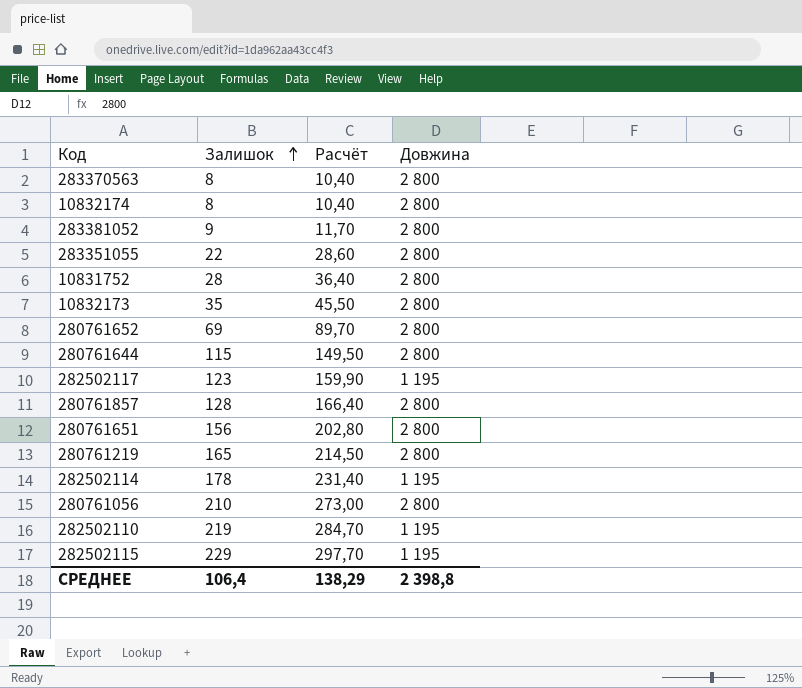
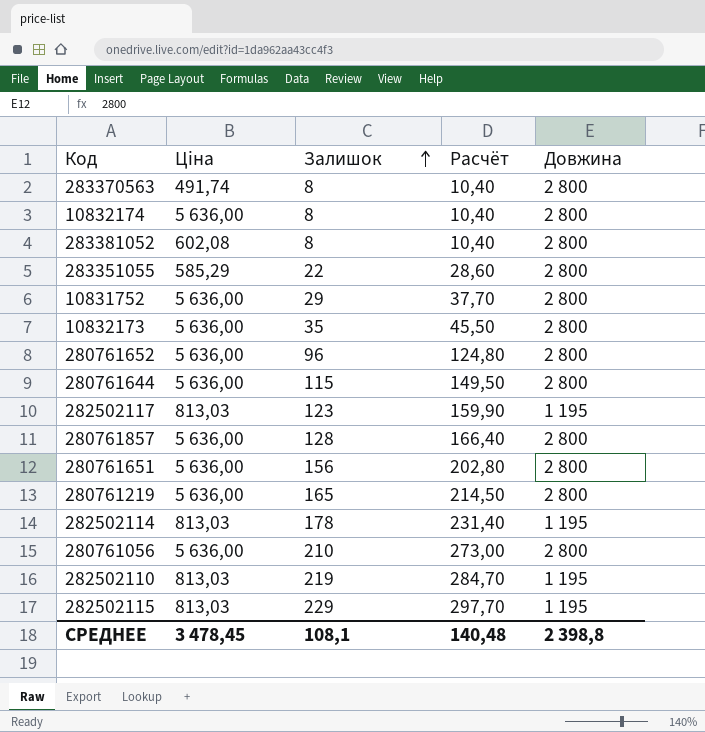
column Ціна | position: none -> 2
283381052 | Залишок: 9 -> 8
283381052 | Расчёт: 11,70 -> 10,40
10831752 | Залишок: 28 -> 29
10831752 | Расчёт: 36,40 -> 37,70
280761652 | Залишок: 69 -> 96
280761652 | Расчёт: 89,70 -> 124,80
СРЕДНЕЕ | Залишок: 106,4 -> 108,1
СРЕДНЕЕ | Расчёт: 138,29 -> 140,48

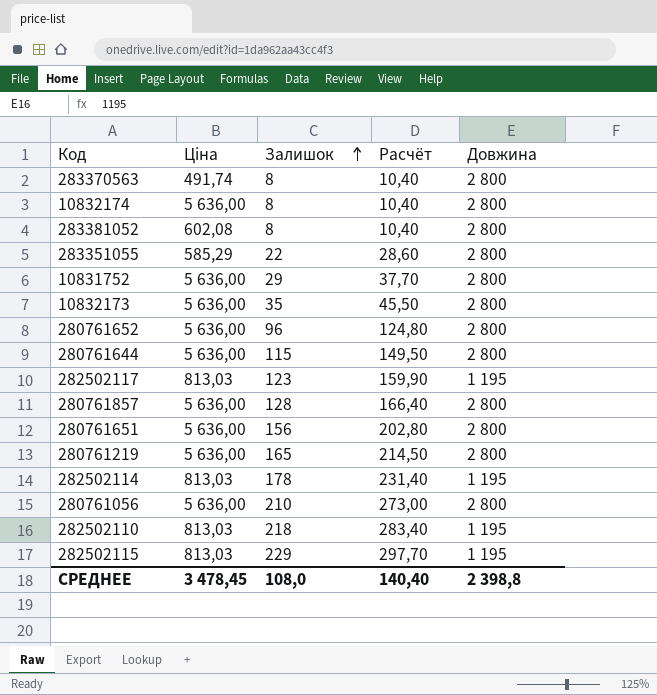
282502110 | Залишок: 219 -> 218
282502110 | Расчёт: 284,70 -> 283,40
СРЕДНЕЕ | Залишок: 108,1 -> 108,0
СРЕДНЕЕ | Расчёт: 140,48 -> 140,40

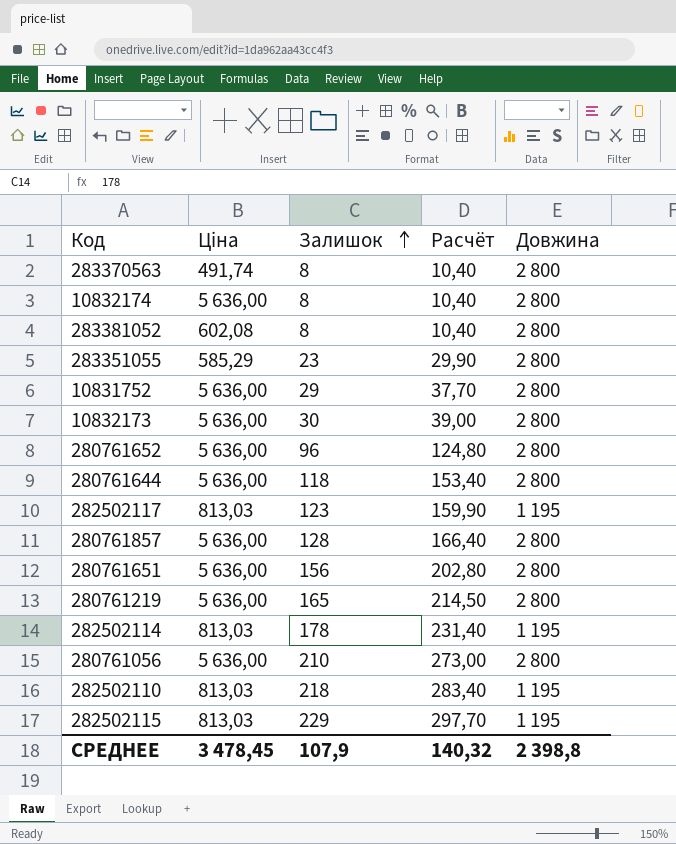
283351055 | Залишок: 22 -> 23
283351055 | Расчёт: 28,60 -> 29,90
10832173 | Залишок: 35 -> 30
10832173 | Расчёт: 45,50 -> 39,00
280761644 | Залишок: 115 -> 118
280761644 | Расчёт: 149,50 -> 153,40
СРЕДНЕЕ | Залишок: 108,0 -> 107,9
СРЕДНЕЕ | Расчёт: 140,40 -> 140,32

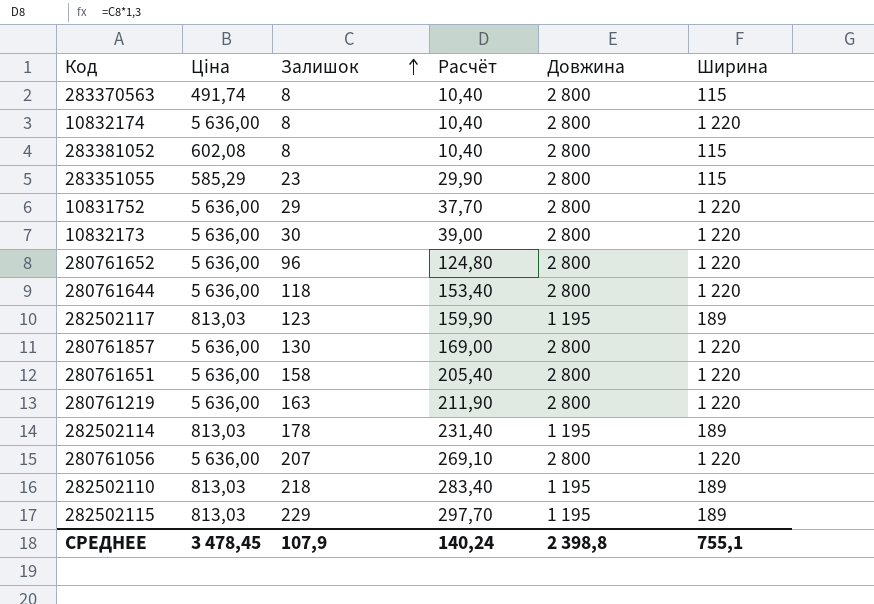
column Ширина | position: none -> 6
280761857 | Залишок: 128 -> 130
280761857 | Расчёт: 166,40 -> 169,00
280761651 | Залишок: 156 -> 158
280761651 | Расчёт: 202,80 -> 205,40
280761219 | Залишок: 165 -> 163
280761219 | Расчёт: 214,50 -> 211,90
280761056 | Залишок: 210 -> 207
280761056 | Расчёт: 273,00 -> 269,10
СРЕДНЕЕ | Расчёт: 140,32 -> 140,24

